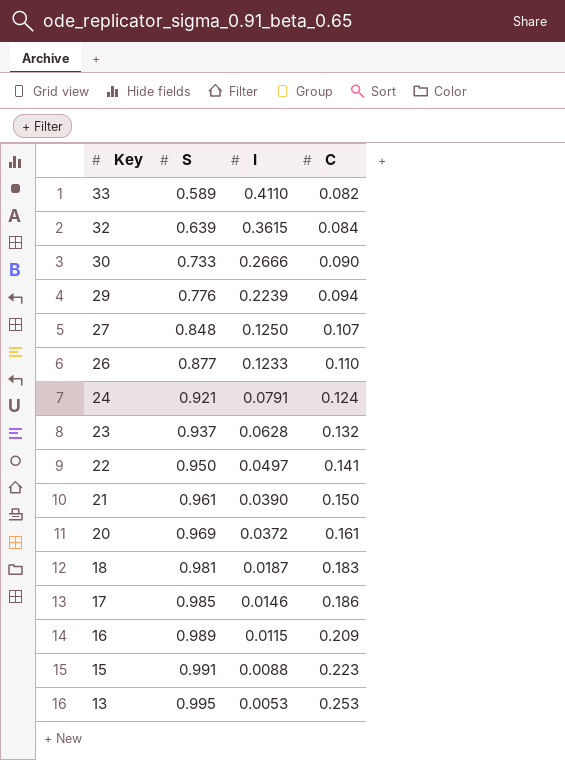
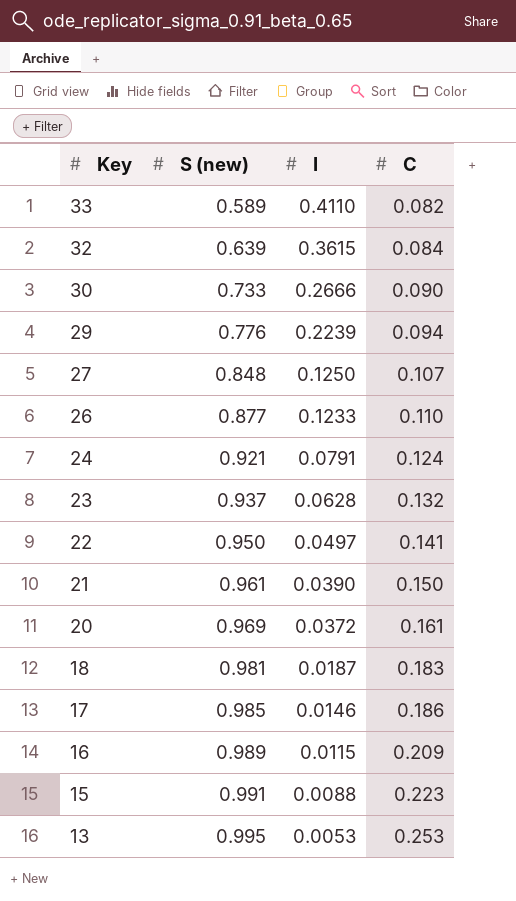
column name: S -> S (new)

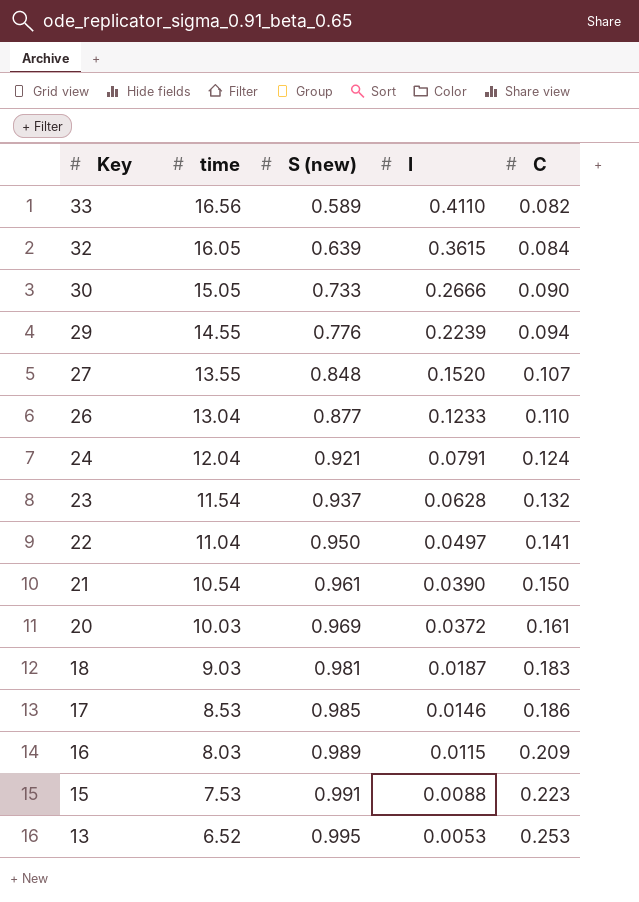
column time | position: none -> 2
27 | I: 0.1250 -> 0.1520

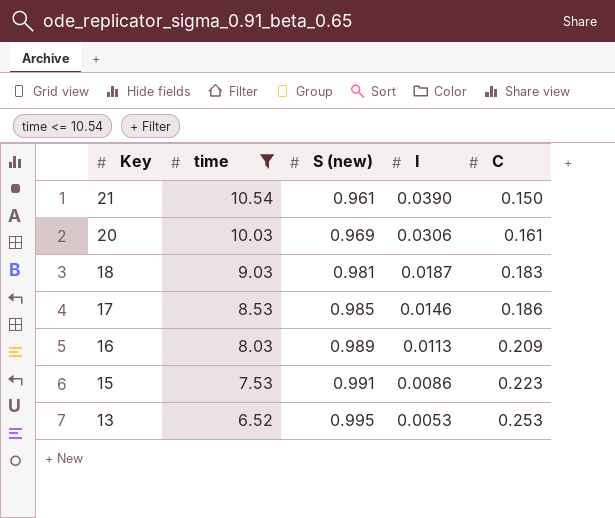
filter: none -> time <= 10.54
20 | I: 0.0372 -> 0.0306
16 | I: 0.0115 -> 0.0113
15 | I: 0.0088 -> 0.0086

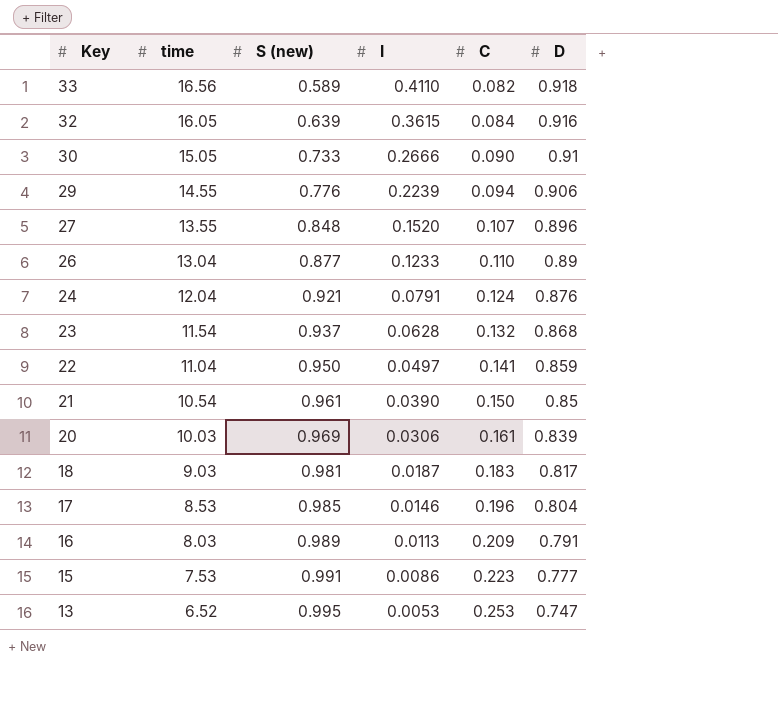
filter: time <= 10.54 -> none
column D | position: none -> 6
17 | C: 0.186 -> 0.196

